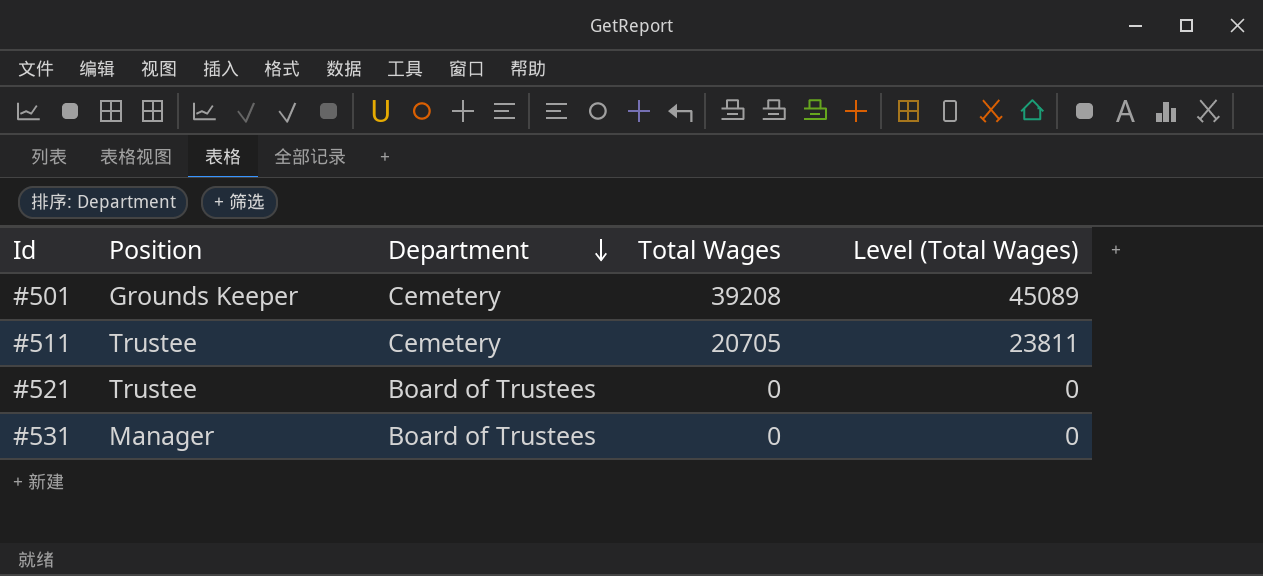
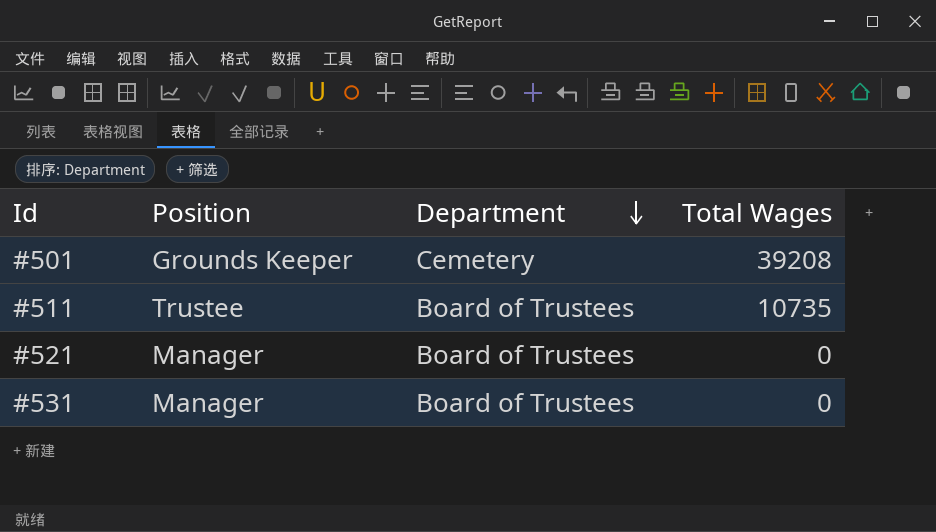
column Level (Total Wages) | formula: [Total Wages] * 1.15 -> none
#511 | Department: Cemetery -> Board of Trustees
#511 | Total Wages: 20705 -> 10735
#521 | Position: Trustee -> Manager

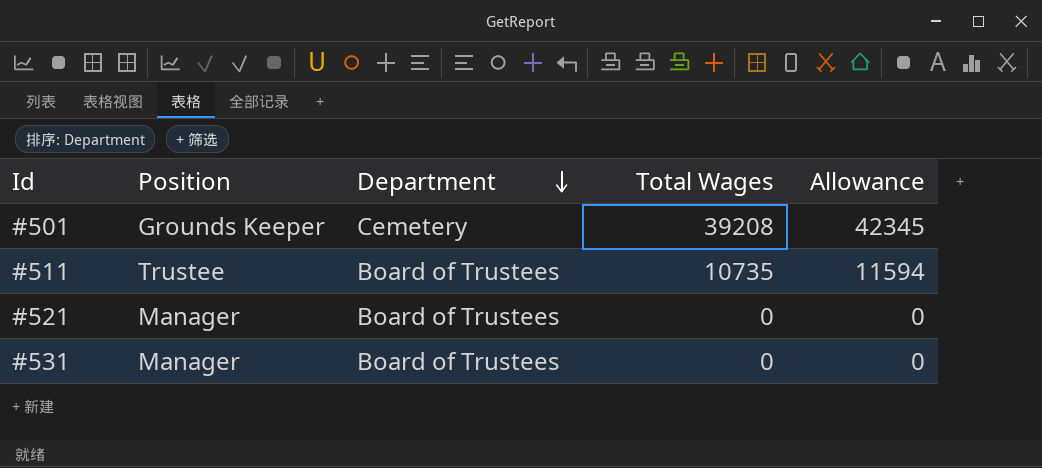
column Allowance | formula: none -> [Total Wages] * 1.08

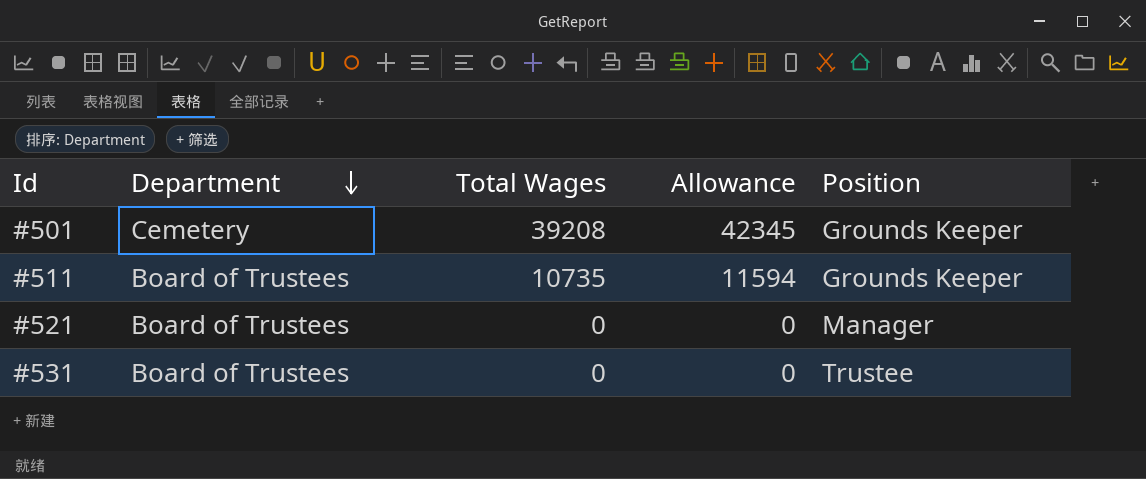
column Position | position: 2 -> 5
#511 | Position: Trustee -> Grounds Keeper
#531 | Position: Manager -> Trustee

